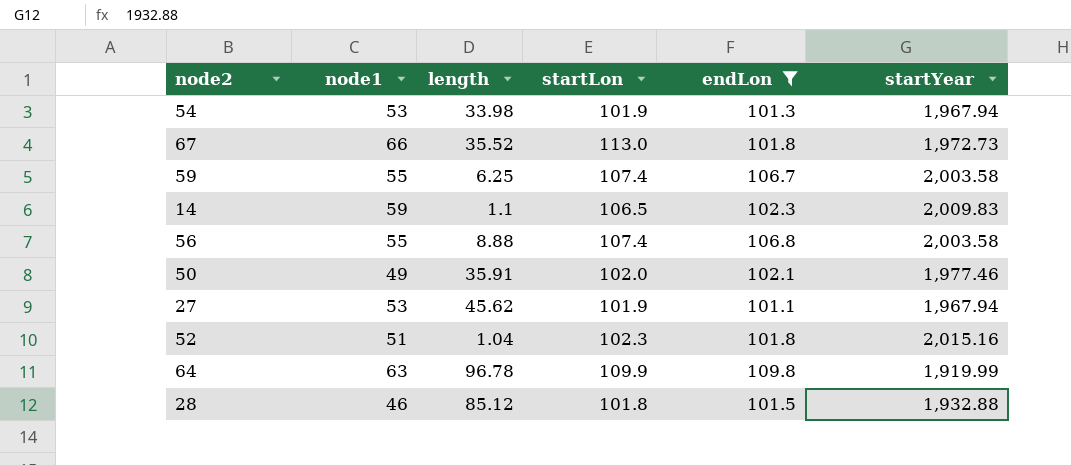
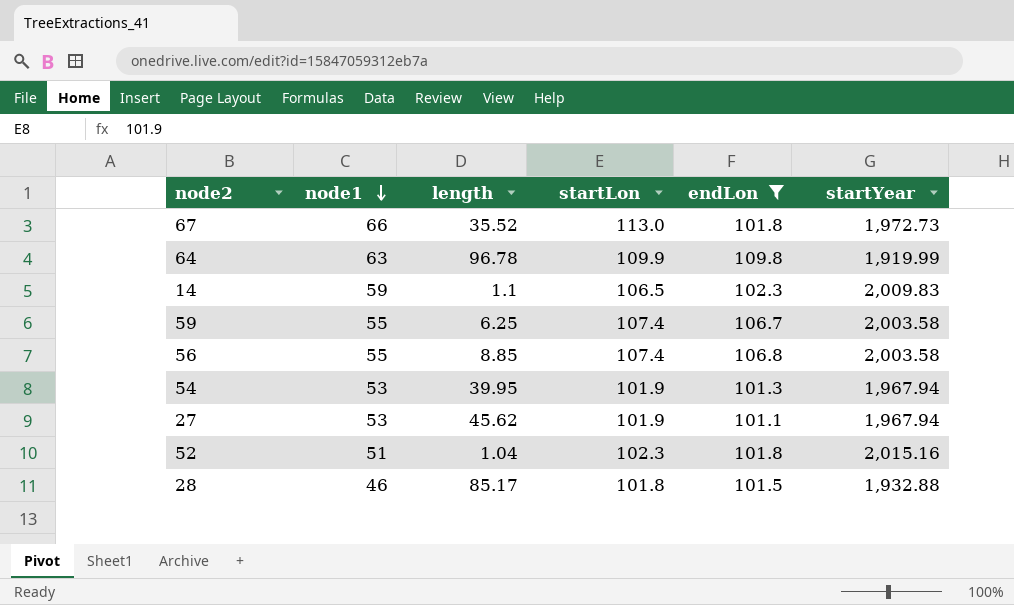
row order: none -> node1 descending
row 50: 49 | 35.91 | 102.0 | 102.1 | 1,977.46 -> none
56 | length: 8.88 -> 8.85
54 | length: 33.98 -> 39.95
28 | length: 85.12 -> 85.17

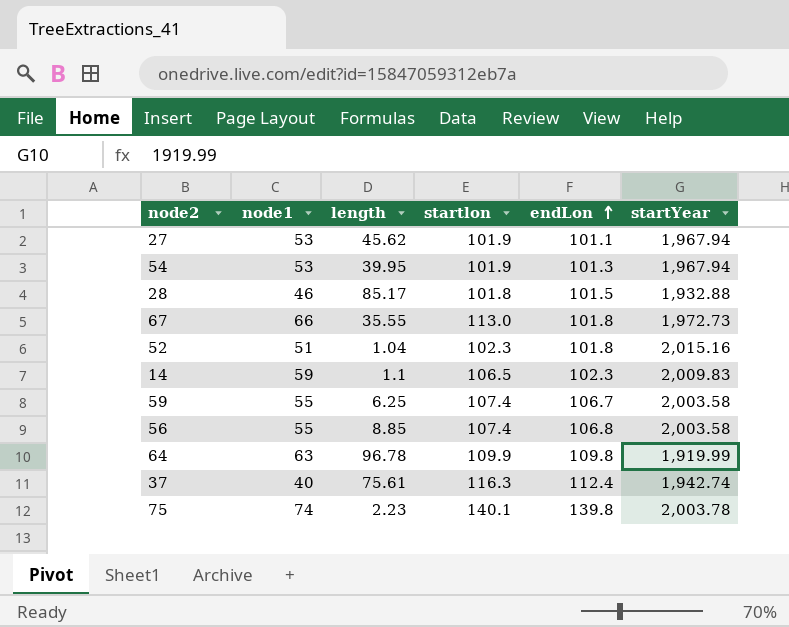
filter: endLon <= 109.8 -> none
row order: node1 descending -> endLon ascending
column name: startLon -> startlon
67 | length: 35.52 -> 35.55

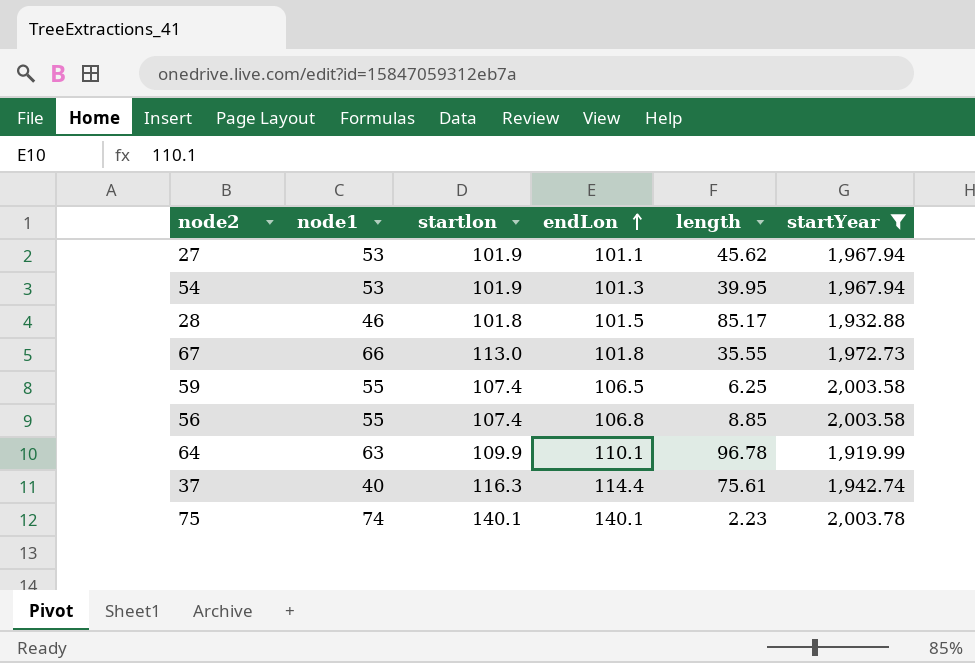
filter: none -> startYear <= 2,003.78
column length | position: 3 -> 5
59 | endLon: 106.7 -> 106.5
64 | endLon: 109.8 -> 110.1
37 | endLon: 112.4 -> 114.4
75 | endLon: 139.8 -> 140.1

